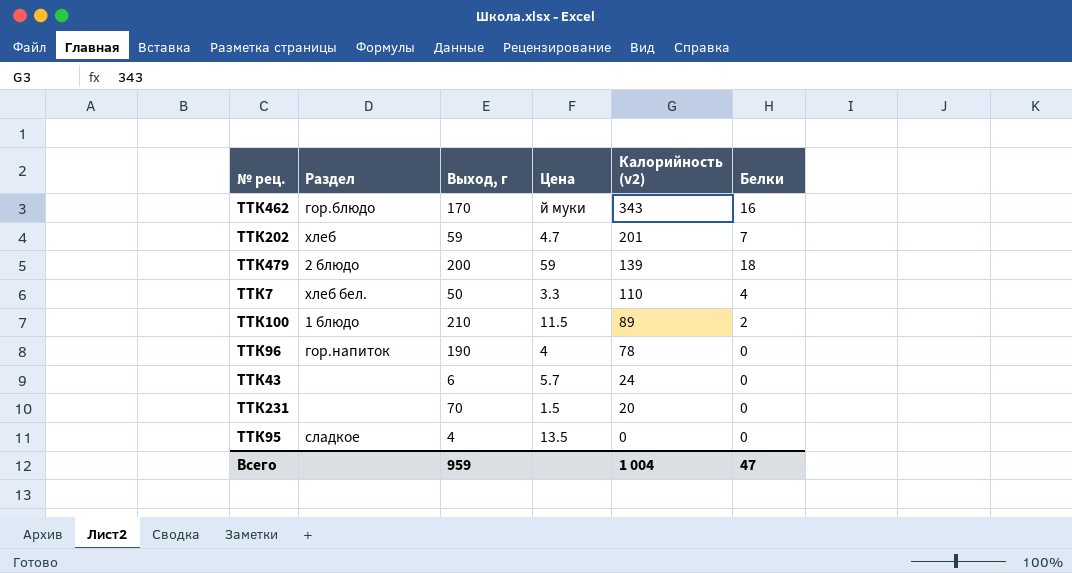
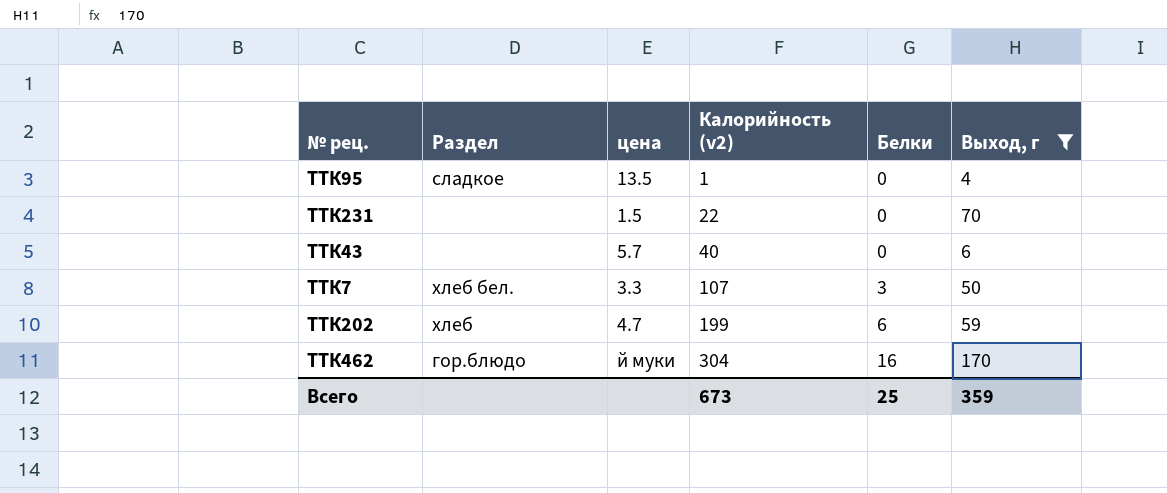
filter: none -> Выход, г <= 170
row order: Калорийность (v2) descending -> Калорийность (v2) ascending
column name: Цена -> цена
column Выход, г | position: 3 -> 6
ТТК95 | Калорийность (v2): 0 -> 1
ТТК231 | Калорийность (v2): 20 -> 22
ТТК43 | Калорийность (v2): 24 -> 40
ТТК7 | Калорийность (v2): 110 -> 107
ТТК7 | Белки: 4 -> 3
ТТК202 | Калорийность (v2): 201 -> 199
ТТК202 | Белки: 7 -> 6
ТТК462 | Калорийность (v2): 343 -> 304
Всего | Калорийность (v2): 1 004 -> 673
Всего | Белки: 47 -> 25
Всего | Выход, г: 959 -> 359

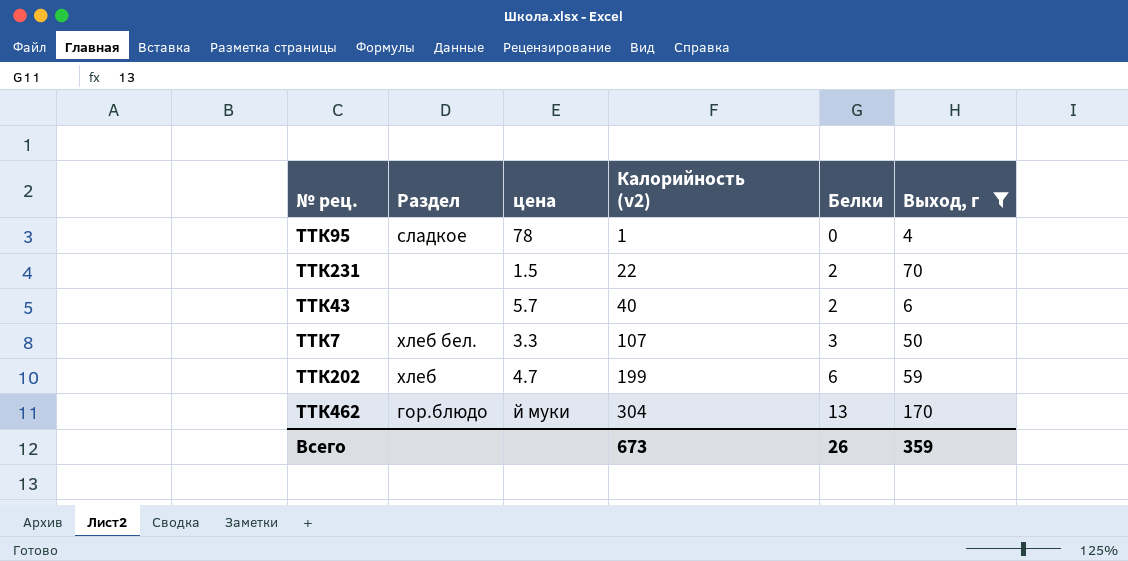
ТТК95 | цена: 13.5 -> 78
ТТК231 | Белки: 0 -> 2
ТТК43 | Белки: 0 -> 2
ТТК462 | Белки: 16 -> 13
Всего | Белки: 25 -> 26

